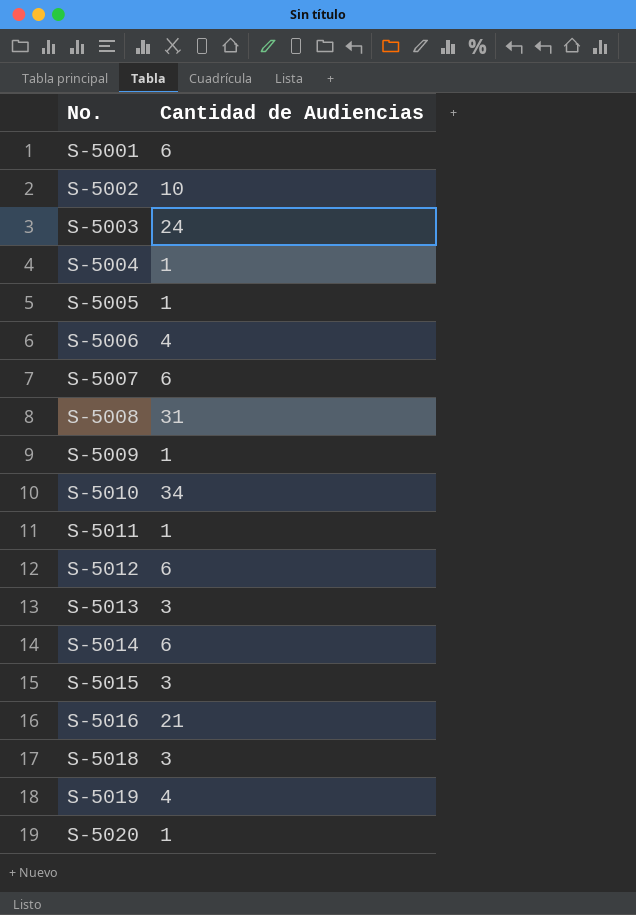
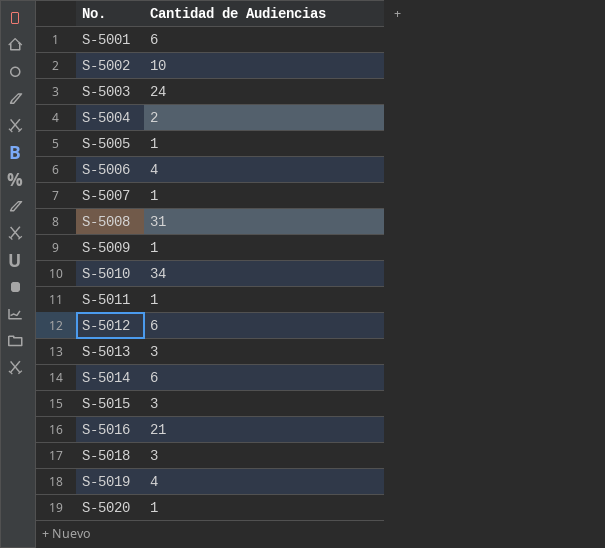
S-5004 | Cantidad de Audiencias: 1 -> 2
S-5007 | Cantidad de Audiencias: 6 -> 1

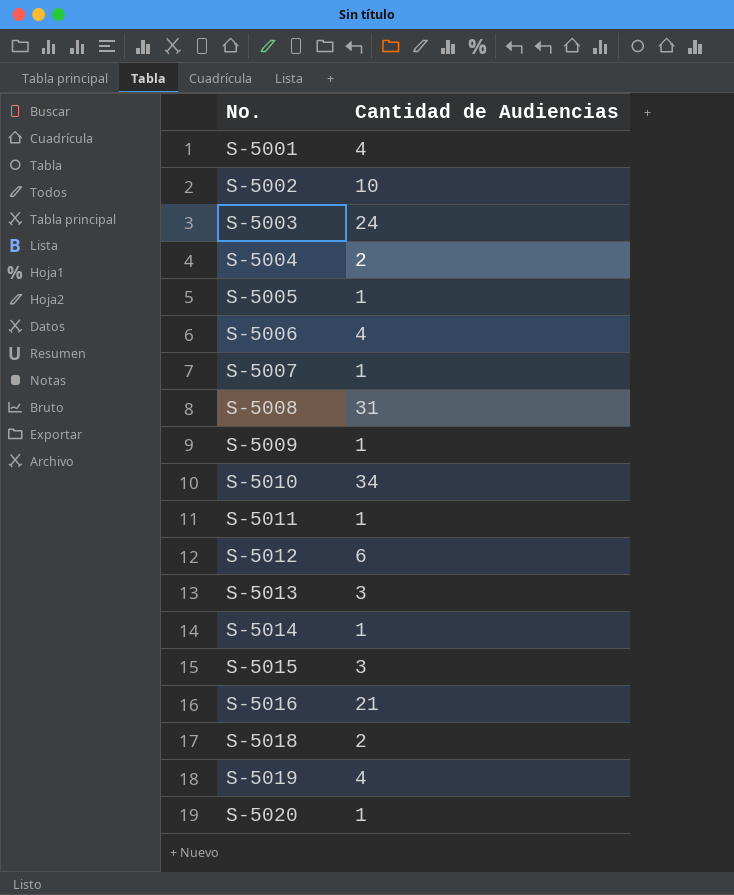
S-5001 | Cantidad de Audiencias: 6 -> 4
S-5014 | Cantidad de Audiencias: 6 -> 1
S-5018 | Cantidad de Audiencias: 3 -> 2

